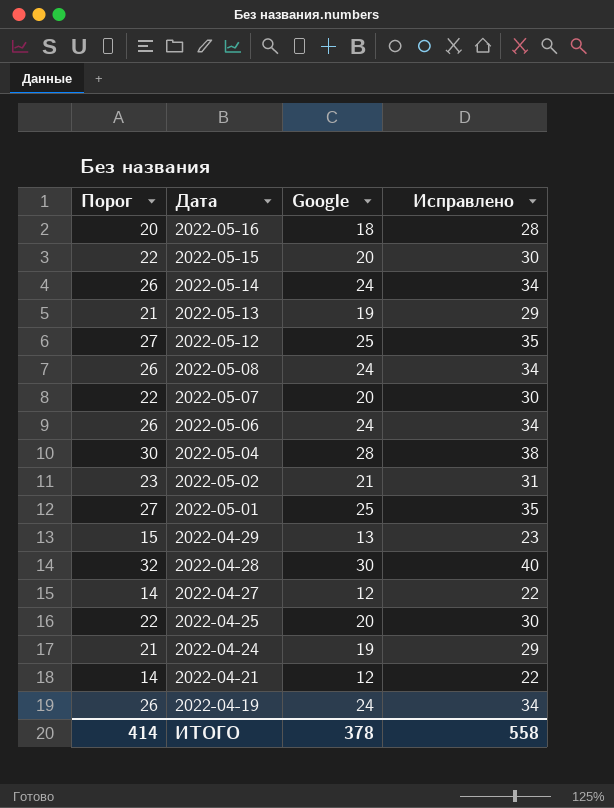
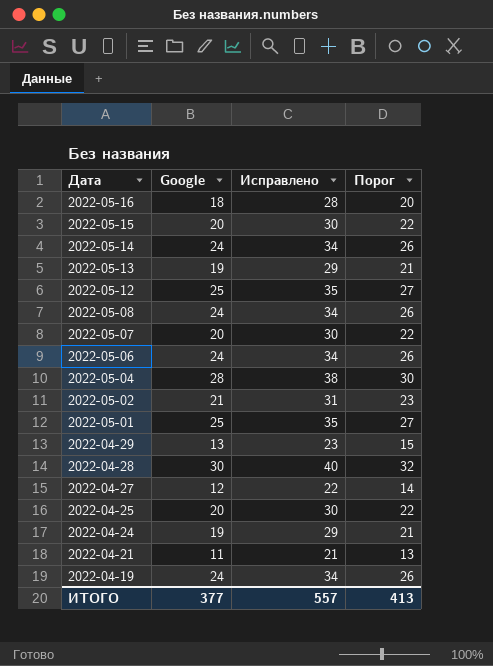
column Порог | position: 1 -> 4
2022-04-21 | Google: 12 -> 11
2022-04-21 | Исправлено: 22 -> 21
2022-04-21 | Порог: 14 -> 13
ИТОГО | Google: 378 -> 377
ИТОГО | Исправлено: 558 -> 557
ИТОГО | Порог: 414 -> 413

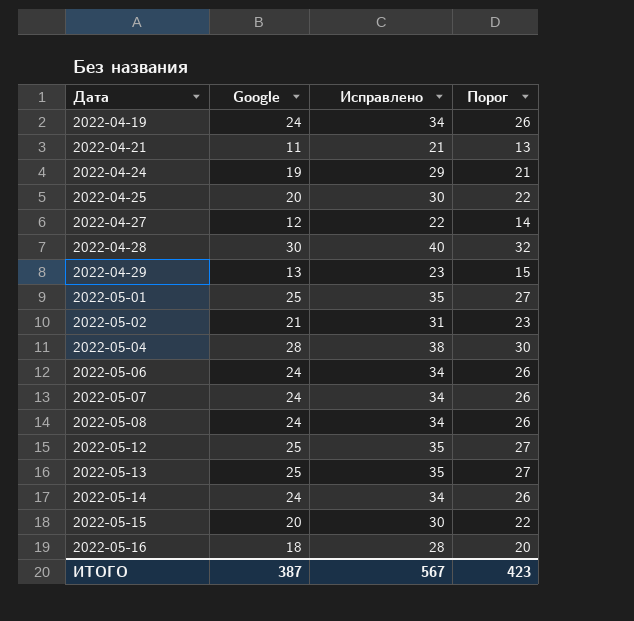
row order: Дата descending -> Дата ascending
2022-05-07 | Google: 20 -> 24
2022-05-07 | Исправлено: 30 -> 34
2022-05-07 | Порог: 22 -> 26
2022-05-13 | Google: 19 -> 25
2022-05-13 | Исправлено: 29 -> 35
2022-05-13 | Порог: 21 -> 27
ИТОГО | Google: 377 -> 387
ИТОГО | Исправлено: 557 -> 567
ИТОГО | Порог: 413 -> 423

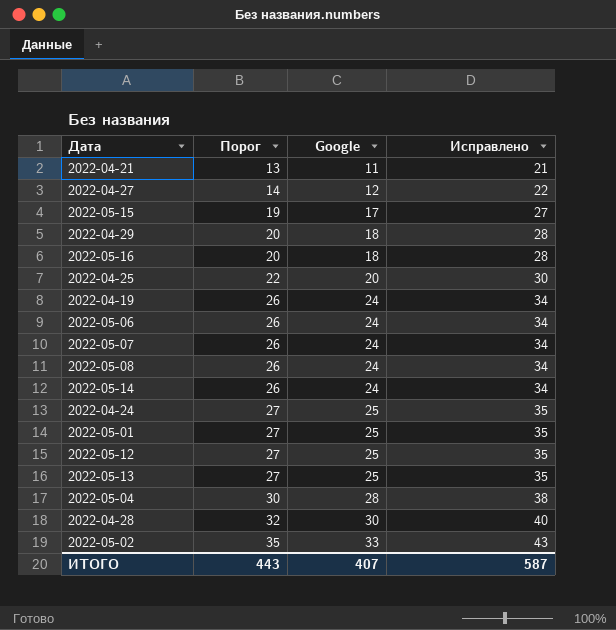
row order: Дата ascending -> Порог ascending
column Порог | position: 4 -> 2
2022-05-15 | Порог: 22 -> 19
2022-05-15 | Google: 20 -> 17
2022-05-15 | Исправлено: 30 -> 27
2022-04-29 | Порог: 15 -> 20
2022-04-29 | Google: 13 -> 18
2022-04-29 | Исправлено: 23 -> 28
2022-04-24 | Порог: 21 -> 27
2022-04-24 | Google: 19 -> 25
2022-04-24 | Исправлено: 29 -> 35
2022-05-02 | Порог: 23 -> 35
2022-05-02 | Google: 21 -> 33
2022-05-02 | Исправлено: 31 -> 43
ИТОГО | Порог: 423 -> 443
ИТОГО | Google: 387 -> 407
ИТОГО | Исправлено: 567 -> 587

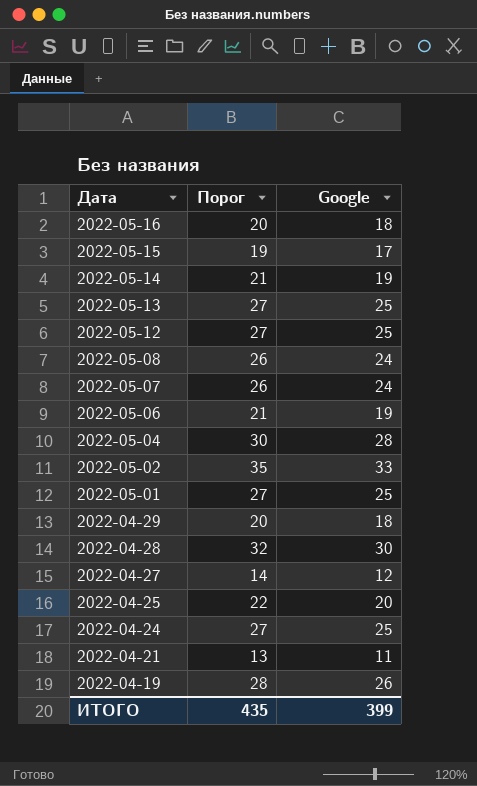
row order: Порог ascending -> Дата descending
column Исправлено | formula: [Google] + 10 -> none
2022-05-14 | Порог: 26 -> 21
2022-05-14 | Google: 24 -> 19
2022-05-06 | Порог: 26 -> 21
2022-05-06 | Google: 24 -> 19
2022-04-19 | Порог: 26 -> 28
2022-04-19 | Google: 24 -> 26
ИТОГО | Порог: 443 -> 435
ИТОГО | Google: 407 -> 399

